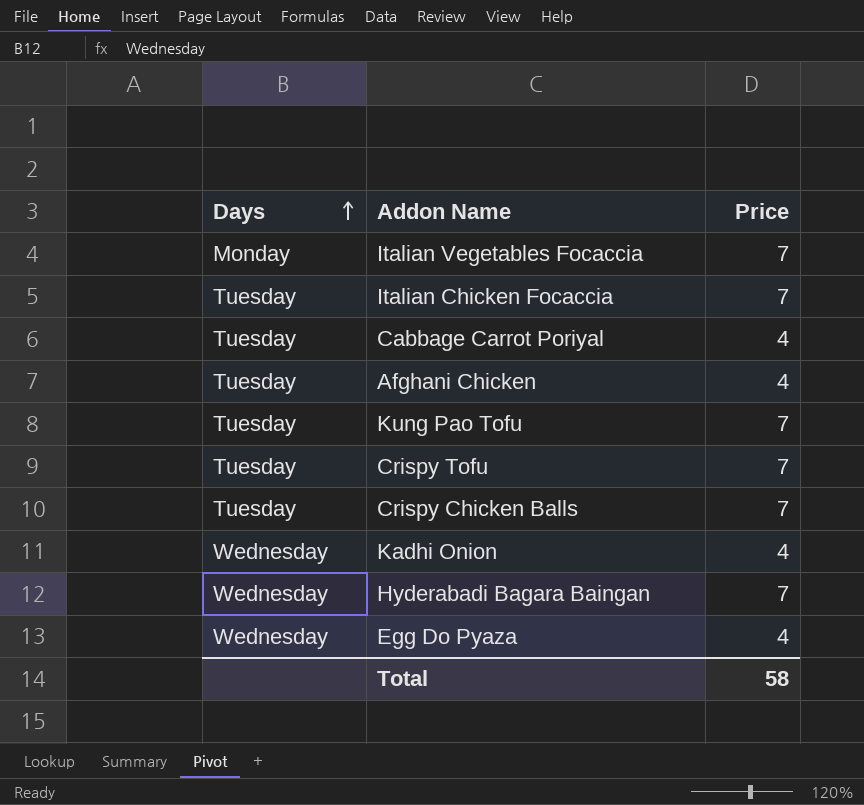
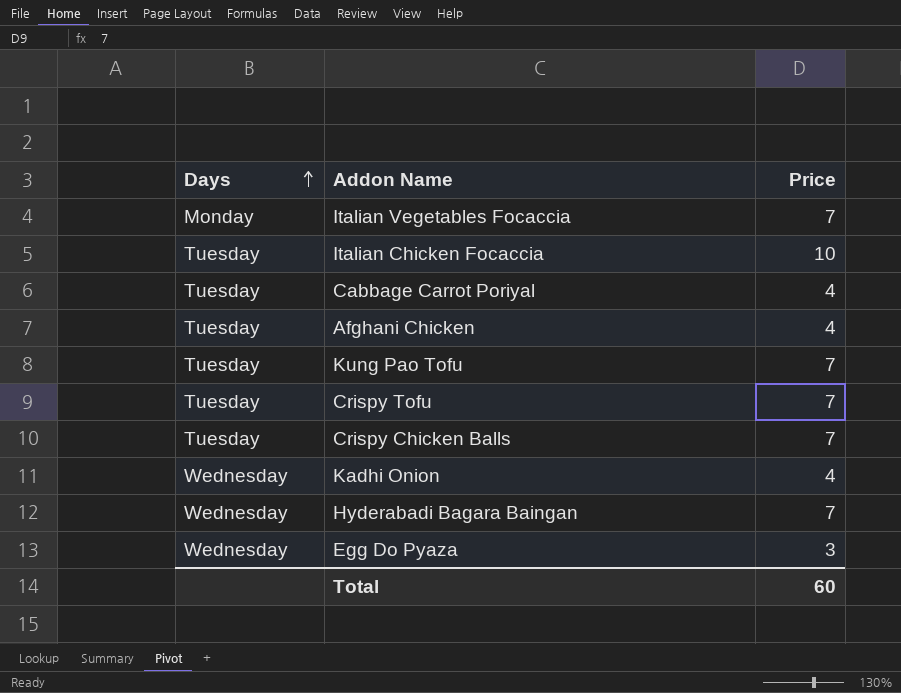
Italian Chicken Focaccia | Price: 7 -> 10
Egg Do Pyaza | Price: 4 -> 3
Total | Price: 58 -> 60

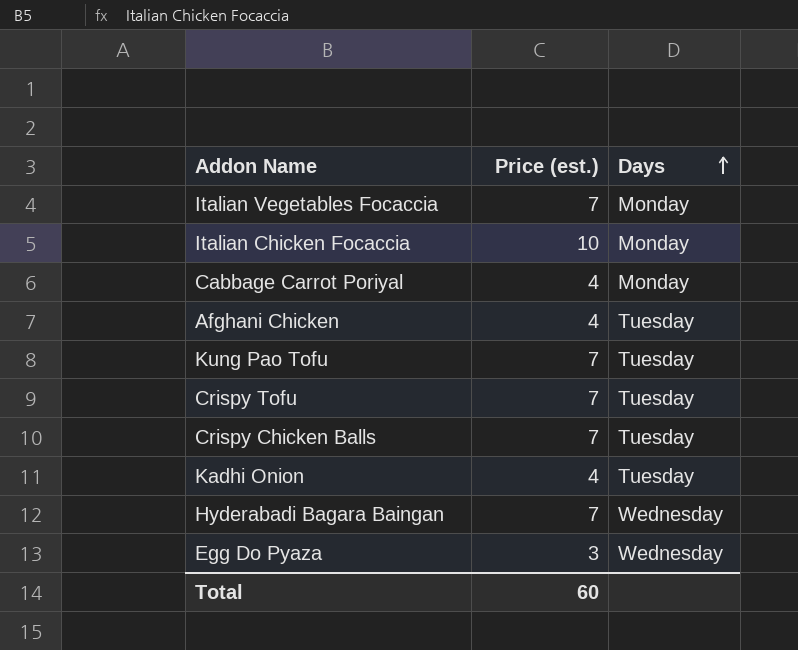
column name: Price -> Price (est.)
column Days | position: 1 -> 3
Italian Chicken Focaccia | Days: Tuesday -> Monday
Cabbage Carrot Poriyal | Days: Tuesday -> Monday
Kadhi Onion | Days: Wednesday -> Tuesday

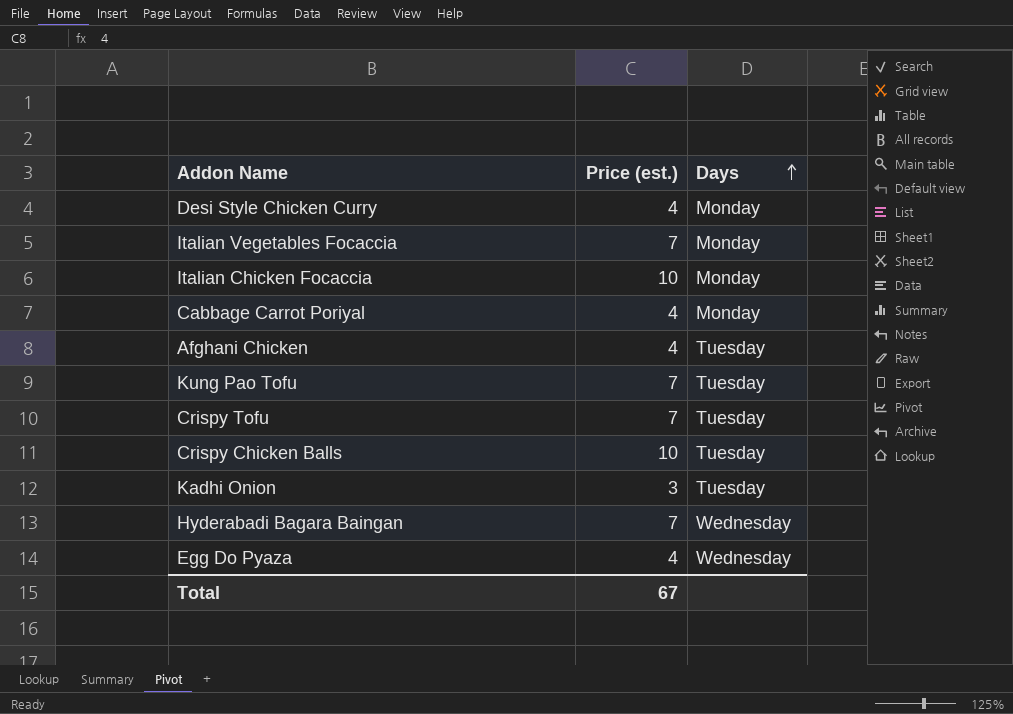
row Desi Style Chicken Curry: none -> 4 | Monday
Crispy Chicken Balls | Price (est.): 7 -> 10
Kadhi Onion | Price (est.): 4 -> 3
Egg Do Pyaza | Price (est.): 3 -> 4
Total | Price (est.): 60 -> 67

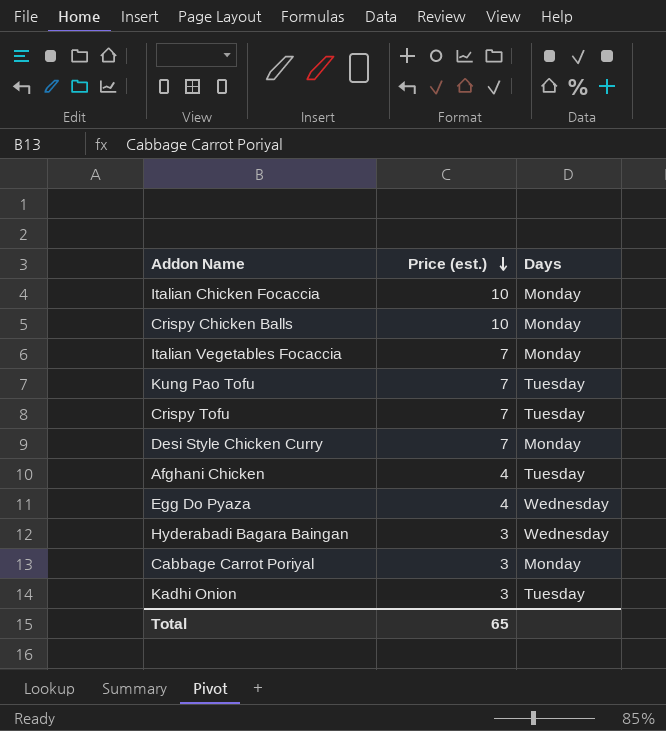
row order: Days ascending -> Price (est.) descending
Crispy Chicken Balls | Days: Tuesday -> Monday
Desi Style Chicken Curry | Price (est.): 4 -> 7
Hyderabadi Bagara Baingan | Price (est.): 7 -> 3
Cabbage Carrot Poriyal | Price (est.): 4 -> 3
Total | Price (est.): 67 -> 65

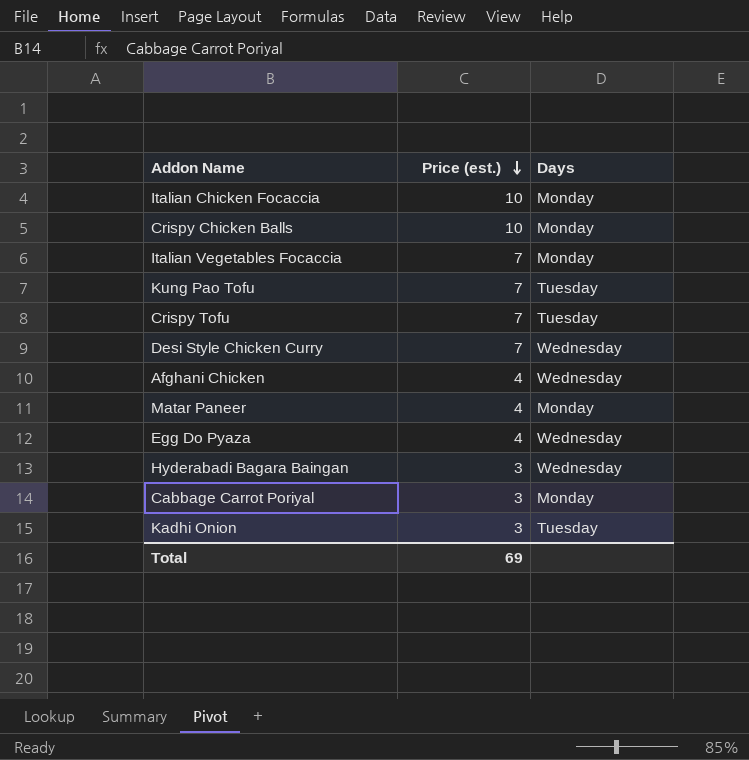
Desi Style Chicken Curry | Days: Monday -> Wednesday
Afghani Chicken | Days: Tuesday -> Wednesday
row Matar Paneer: none -> 4 | Monday
Total | Price (est.): 65 -> 69

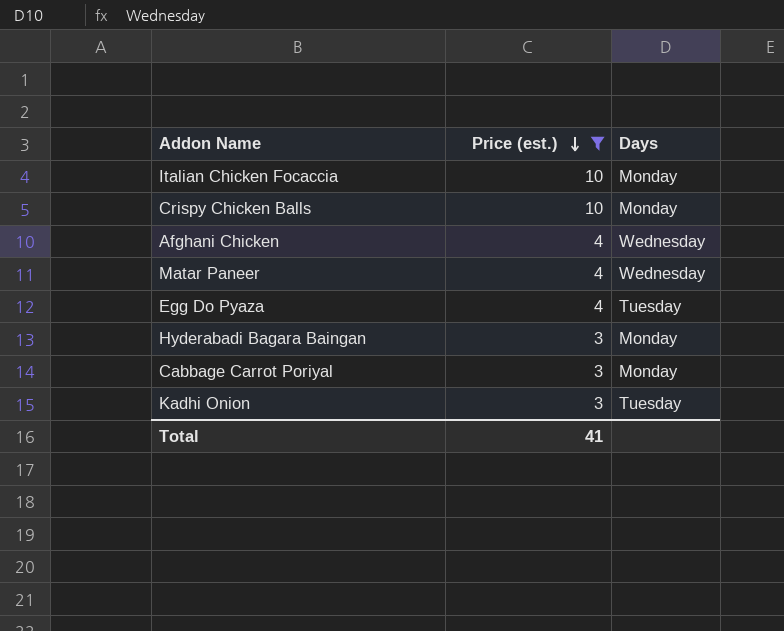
filter: none -> Price (est.) != 7
Matar Paneer | Days: Monday -> Wednesday
Egg Do Pyaza | Days: Wednesday -> Tuesday
Hyderabadi Bagara Baingan | Days: Wednesday -> Monday
Total | Price (est.): 69 -> 41

